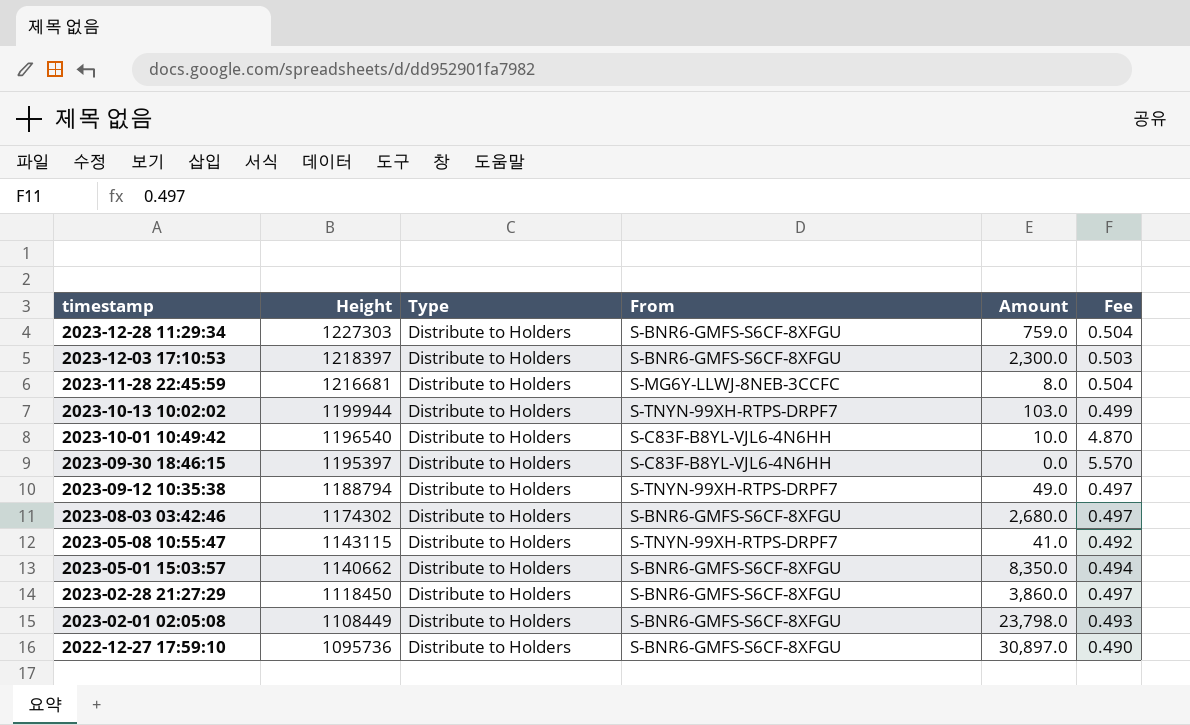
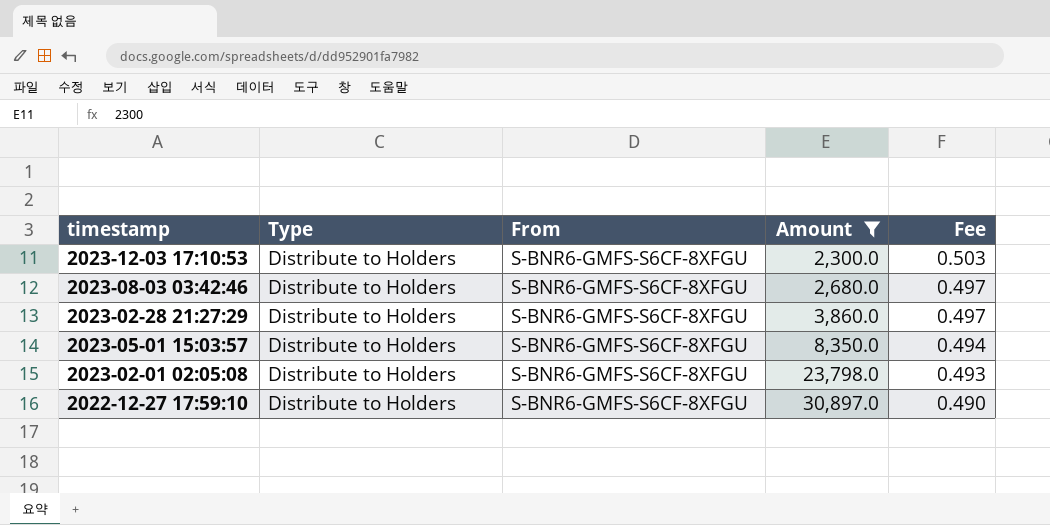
filter: none -> Amount >= 2,300.0
row order: timestamp descending -> Amount ascending
column Height | position: 2 -> none

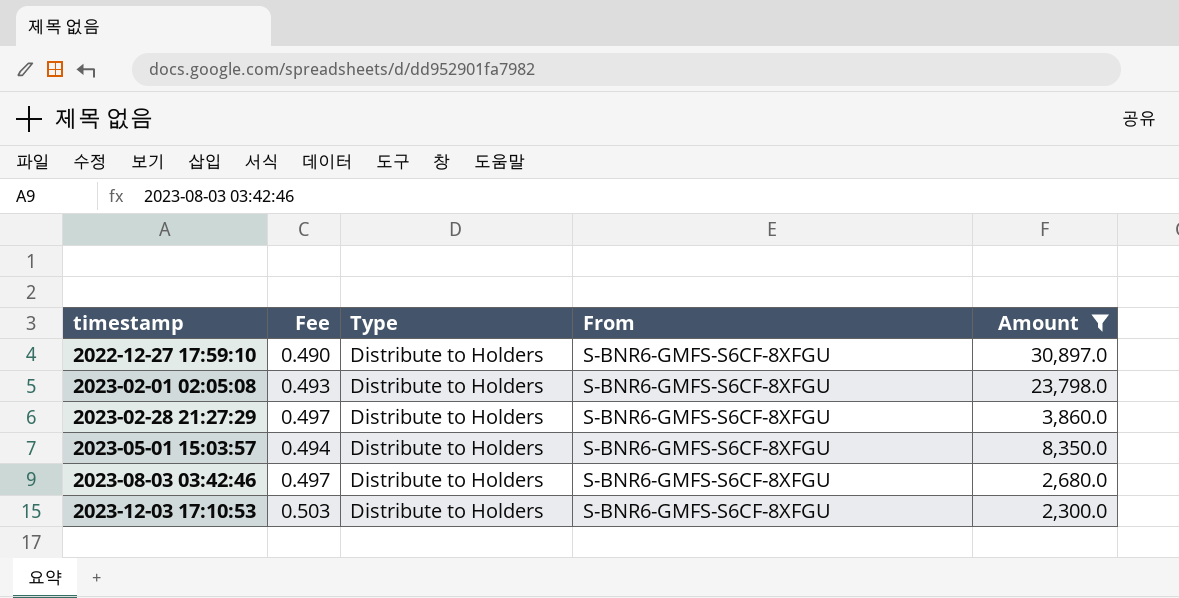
row order: Amount ascending -> timestamp ascending
column Fee | position: 5 -> 2

